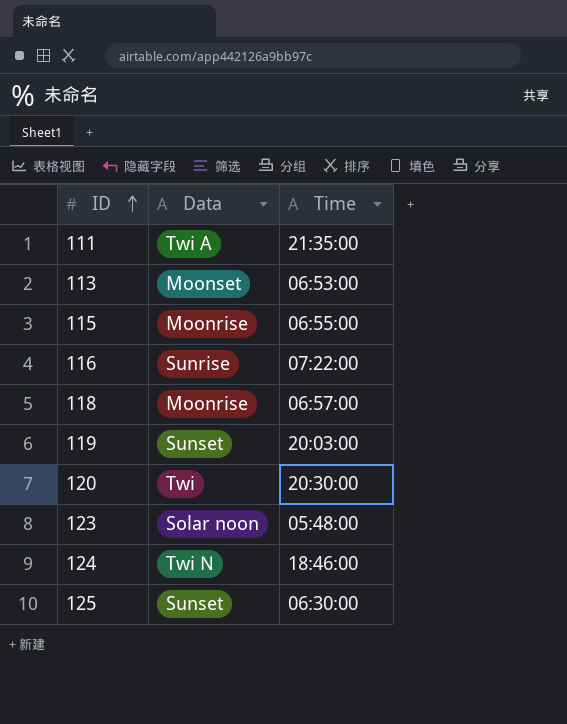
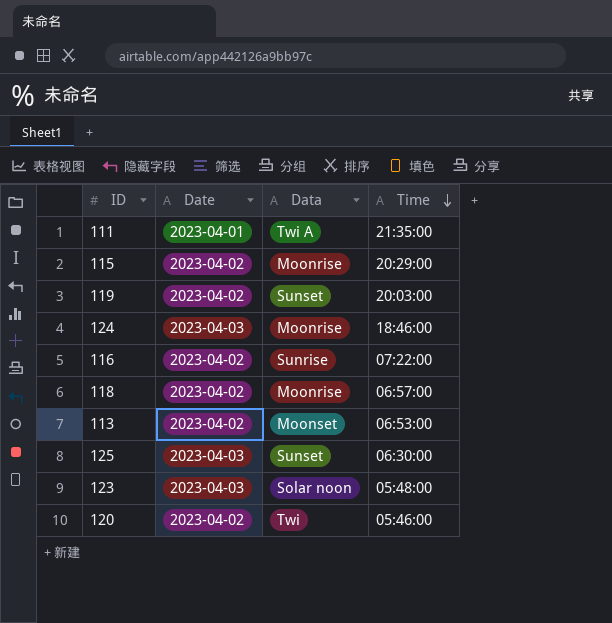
row order: ID ascending -> Time descending
column Date | position: none -> 2
115 | Time: 06:55:00 -> 20:29:00
124 | Data: Twi N -> Moonrise
120 | Time: 20:30:00 -> 05:46:00

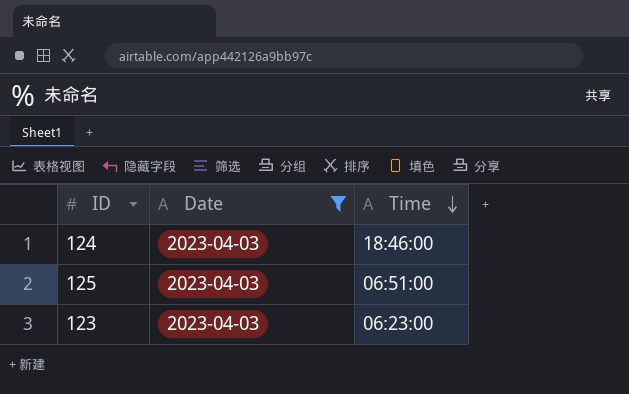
filter: none -> Date = 2023-04-03
column Data | position: 3 -> none
125 | Time: 06:30:00 -> 06:51:00
123 | Time: 05:48:00 -> 06:23:00

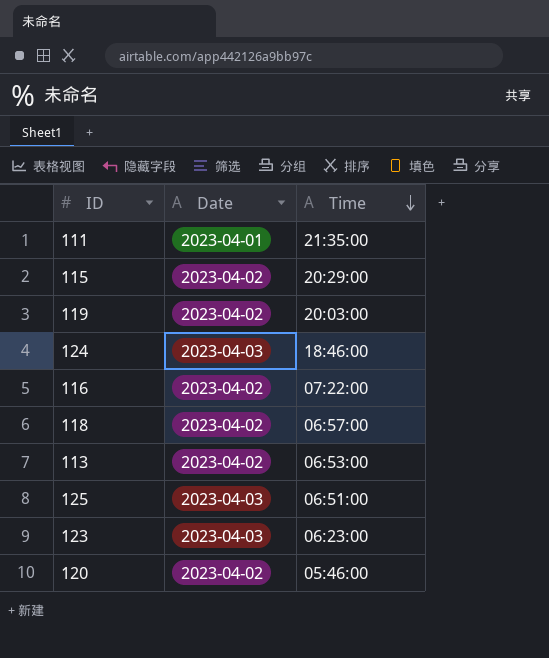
filter: Date = 2023-04-03 -> none

